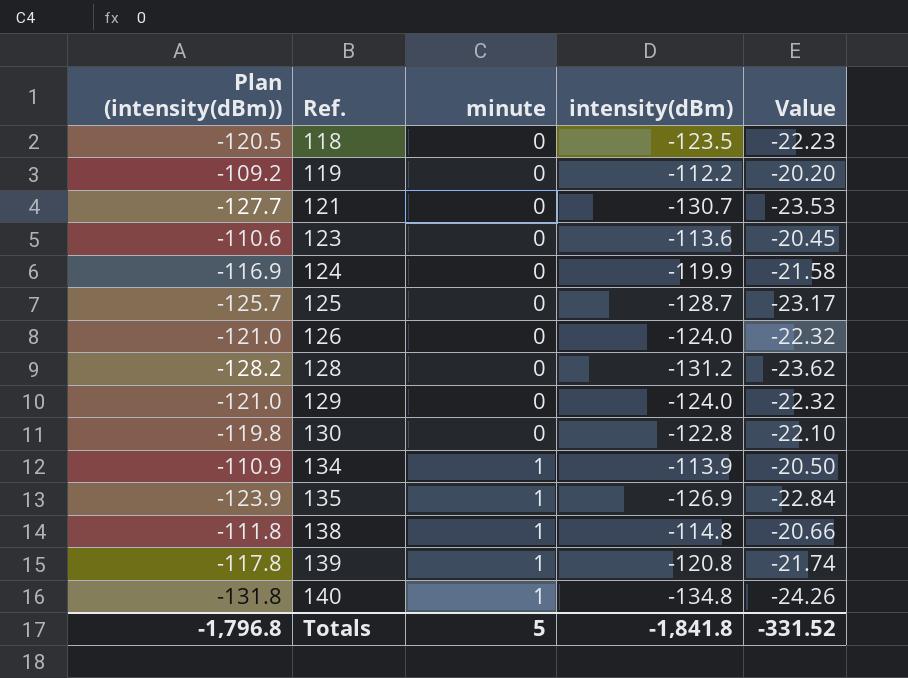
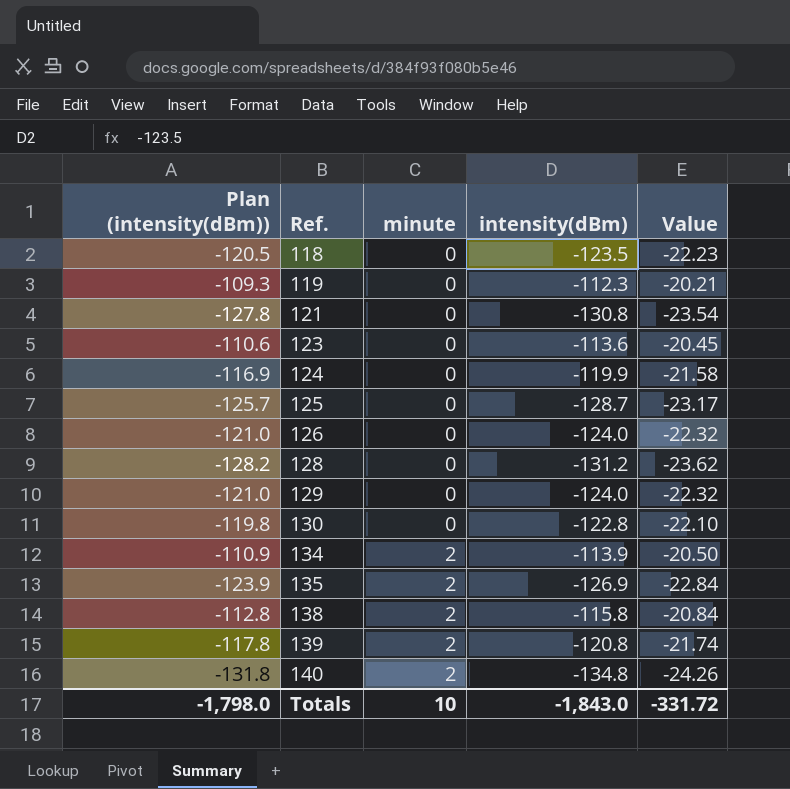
119 | Plan (intensity(dBm)): -109.2 -> -109.3
119 | intensity(dBm): -112.2 -> -112.3
119 | Value: -20.20 -> -20.21
121 | Plan (intensity(dBm)): -127.7 -> -127.8
121 | intensity(dBm): -130.7 -> -130.8
121 | Value: -23.53 -> -23.54
134 | minute: 1 -> 2
135 | minute: 1 -> 2
138 | Plan (intensity(dBm)): -111.8 -> -112.8
138 | minute: 1 -> 2
138 | intensity(dBm): -114.8 -> -115.8
138 | Value: -20.66 -> -20.84
139 | minute: 1 -> 2
140 | minute: 1 -> 2
Totals | Plan (intensity(dBm)): -1,796.8 -> -1,798.0
Totals | minute: 5 -> 10
Totals | intensity(dBm): -1,841.8 -> -1,843.0
Totals | Value: -331.52 -> -331.72

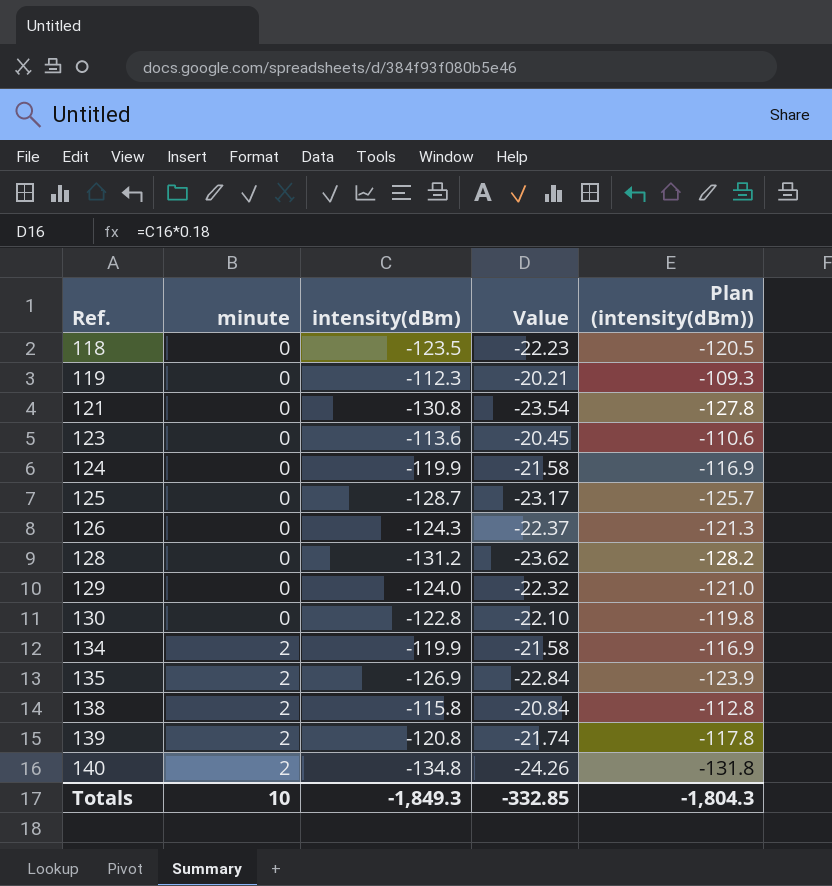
column Plan (intensity(dBm)) | position: 1 -> 5
126 | intensity(dBm): -124.0 -> -124.3
126 | Value: -22.32 -> -22.37
126 | Plan (intensity(dBm)): -121.0 -> -121.3
134 | intensity(dBm): -113.9 -> -119.9
134 | Value: -20.50 -> -21.58
134 | Plan (intensity(dBm)): -110.9 -> -116.9
Totals | intensity(dBm): -1,843.0 -> -1,849.3
Totals | Value: -331.72 -> -332.85
Totals | Plan (intensity(dBm)): -1,798.0 -> -1,804.3

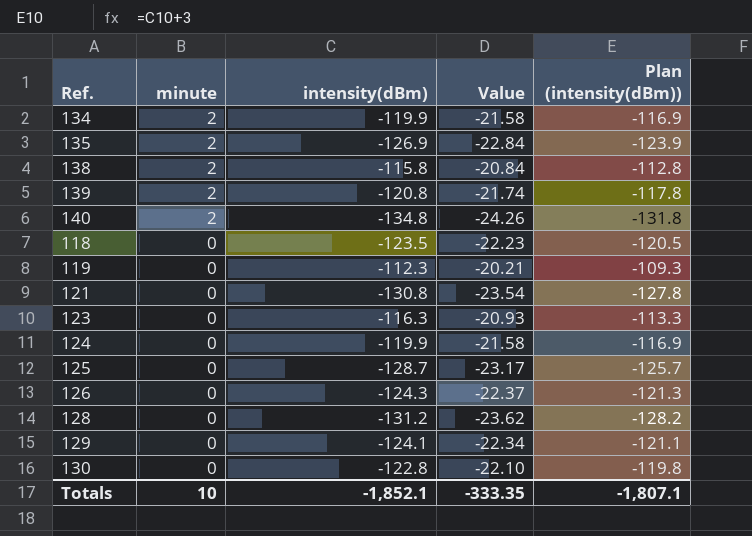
row order: Ref. ascending -> minute descending
123 | intensity(dBm): -113.6 -> -116.3
123 | Value: -20.45 -> -20.93
123 | Plan (intensity(dBm)): -110.6 -> -113.3
129 | intensity(dBm): -124.0 -> -124.1
129 | Value: -22.32 -> -22.34
129 | Plan (intensity(dBm)): -121.0 -> -121.1
Totals | intensity(dBm): -1,849.3 -> -1,852.1
Totals | Value: -332.85 -> -333.35
Totals | Plan (intensity(dBm)): -1,804.3 -> -1,807.1

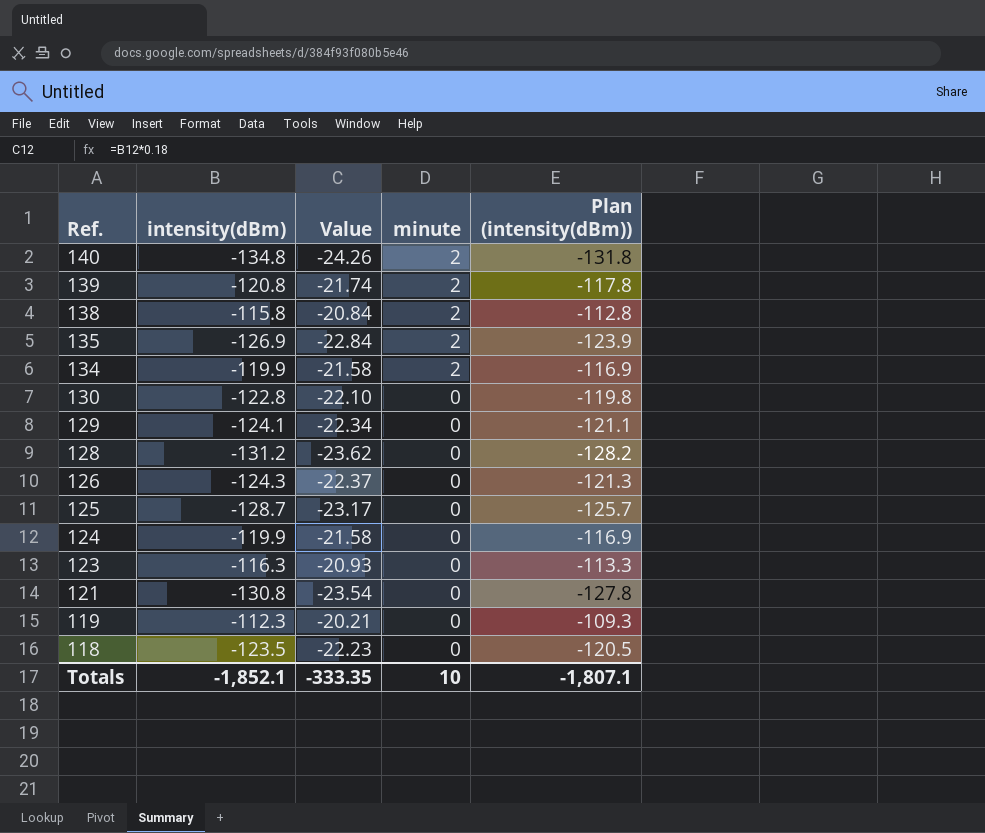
row order: minute descending -> Ref. descending
column minute | position: 2 -> 4

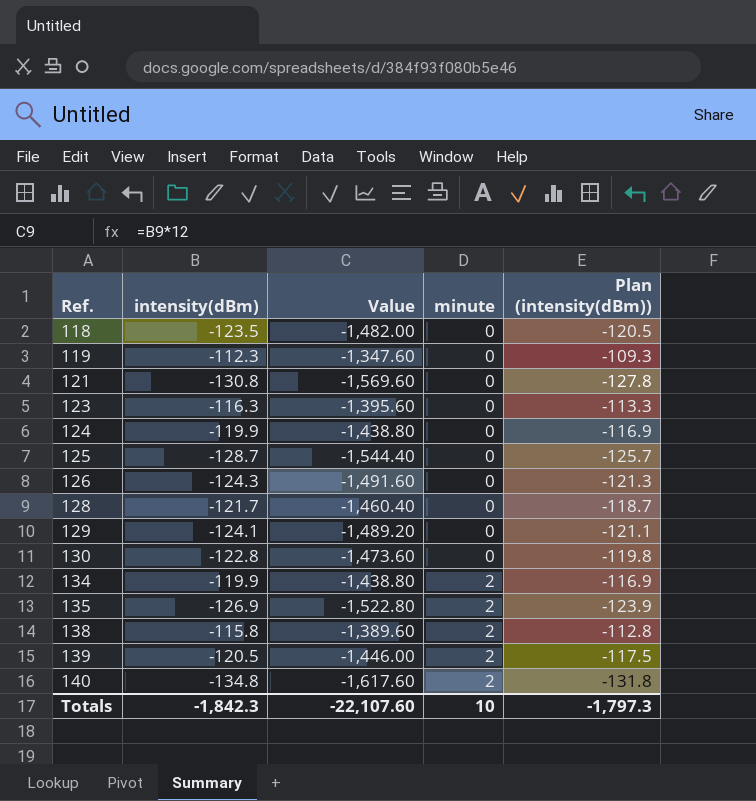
row order: Ref. descending -> Ref. ascending
column Value | formula: [intensity(dBm)] * 0.18 -> [intensity(dBm)] * 12
128 | intensity(dBm): -131.2 -> -121.7
128 | Plan (intensity(dBm)): -128.2 -> -118.7
139 | intensity(dBm): -120.8 -> -120.5
139 | Plan (intensity(dBm)): -117.8 -> -117.5
Totals | intensity(dBm): -1,852.1 -> -1,842.3
Totals | Value: -333.35 -> -22,107.60
Totals | Plan (intensity(dBm)): -1,807.1 -> -1,797.3

